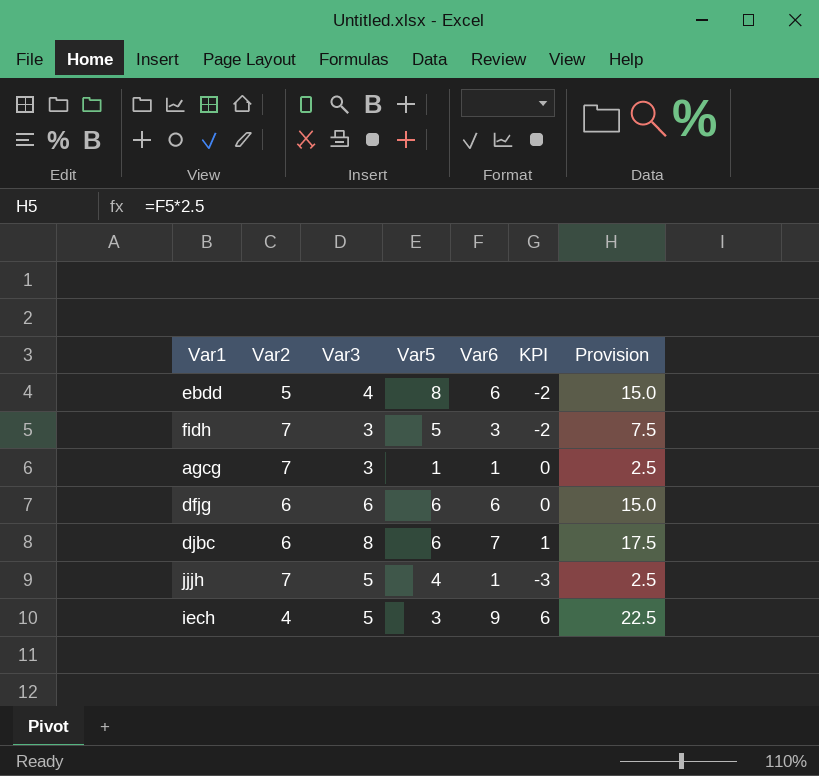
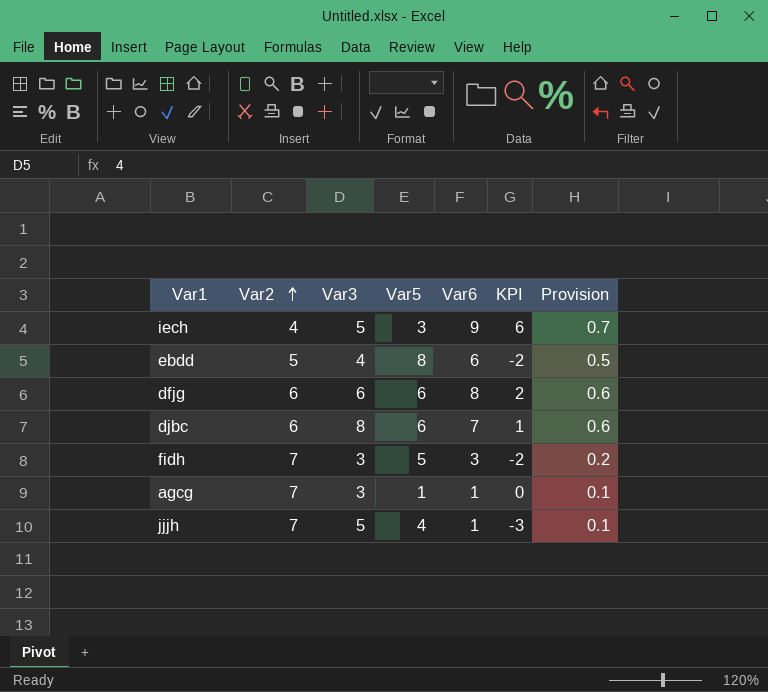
row order: none -> Var2 ascending
column Provision | formula: [Var6] * 2.5 -> [Var6] * 0.08
dfjg | Var6: 6 -> 8
dfjg | KPI: 0 -> 2

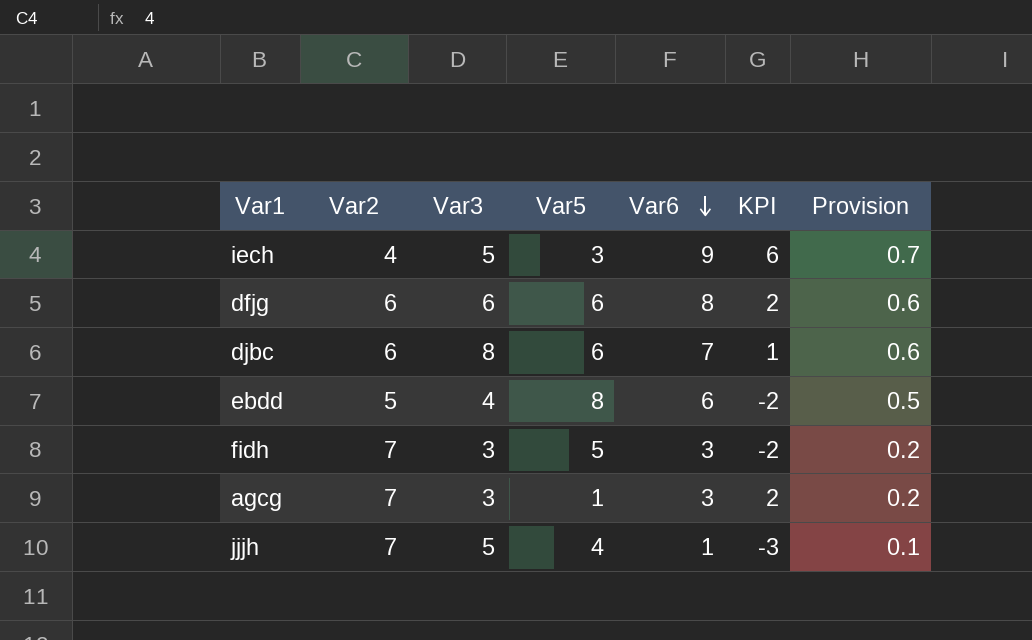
row order: Var2 ascending -> Var6 descending
agcg | Var6: 1 -> 3
agcg | KPI: 0 -> 2
agcg | Provision: 0.1 -> 0.2

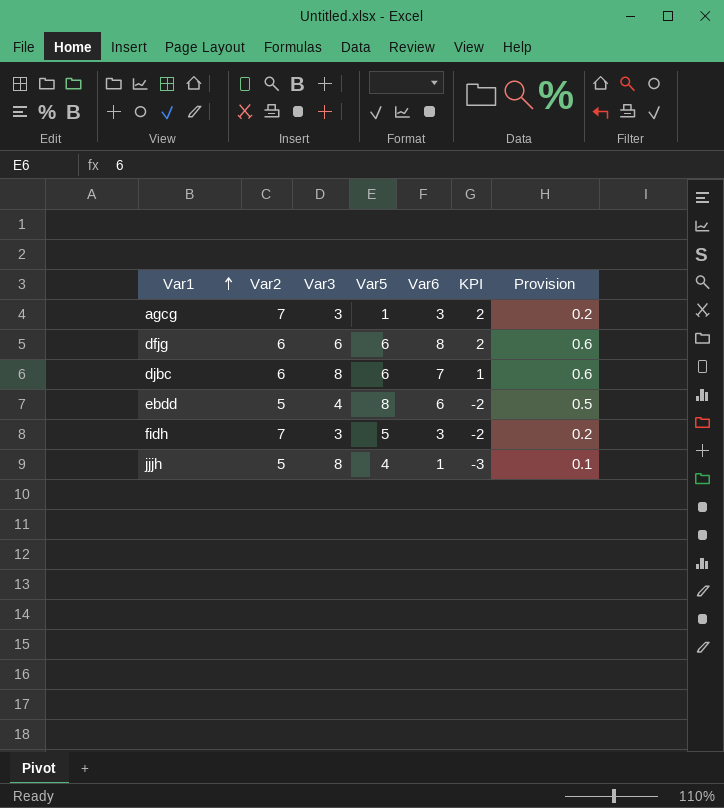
row order: Var6 descending -> Var1 ascending
row iech: 4 | 5 | 3 | 9 | 6 | 0.7 -> none
jjjh | Var2: 7 -> 5
jjjh | Var3: 5 -> 8

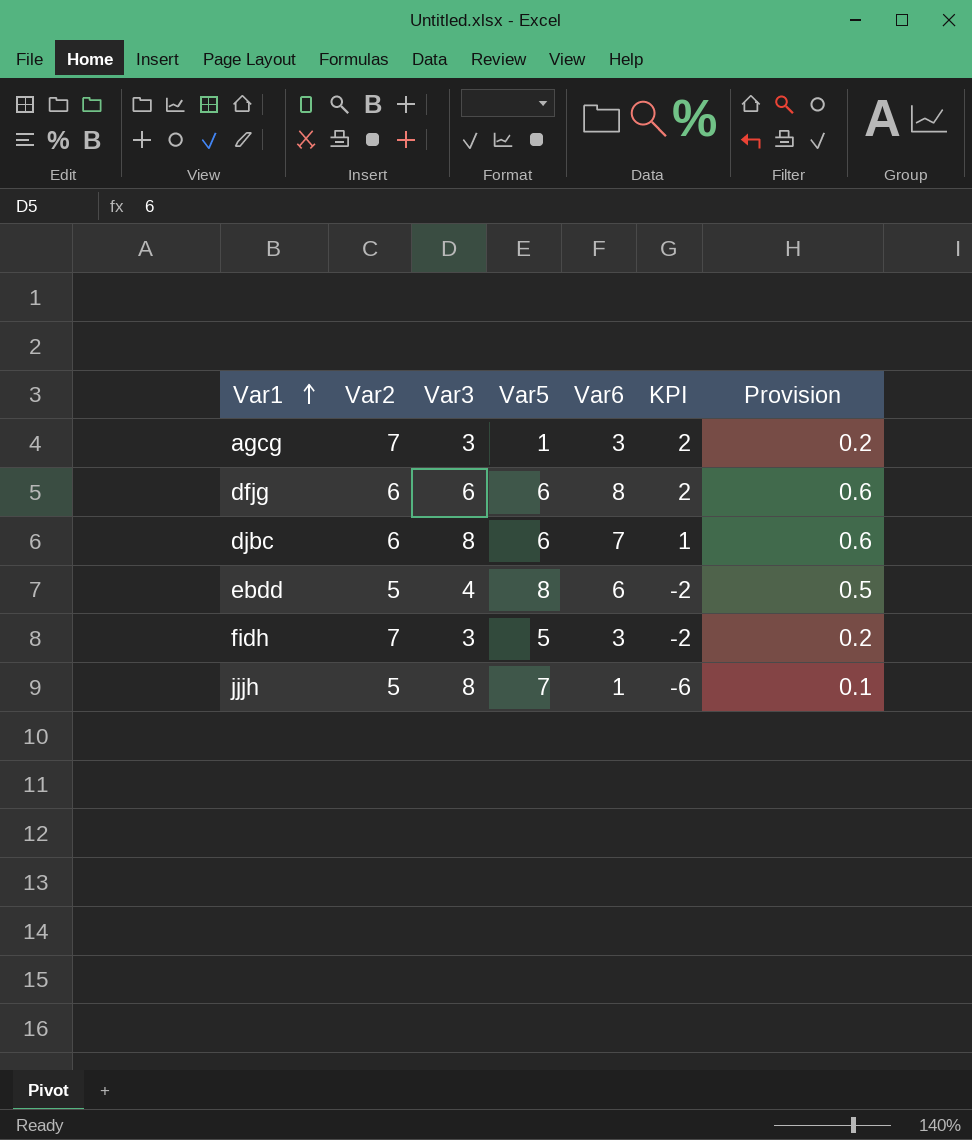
jjjh | Var5: 4 -> 7
jjjh | KPI: -3 -> -6

